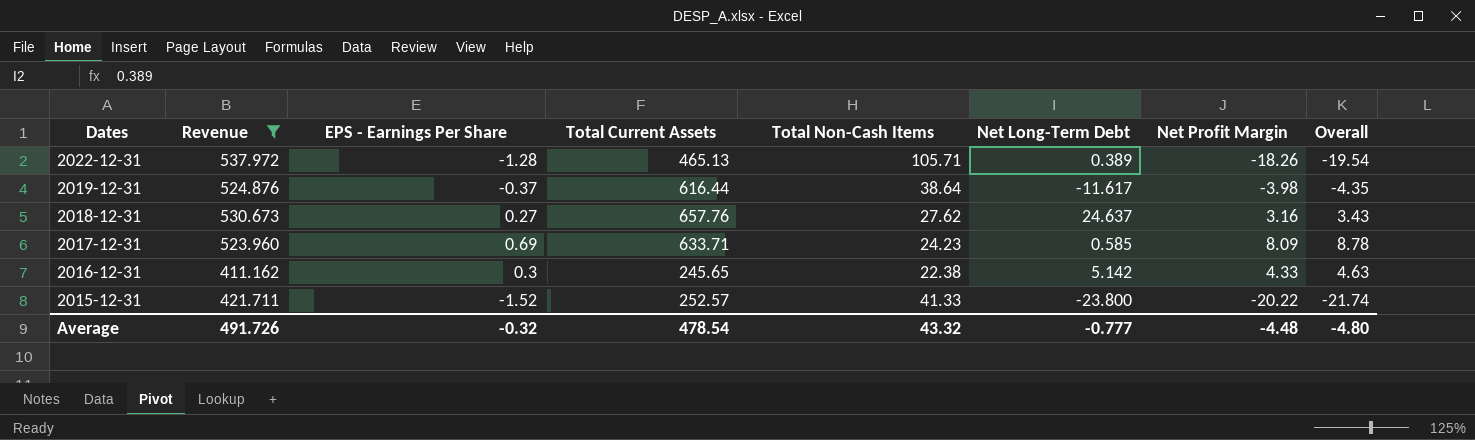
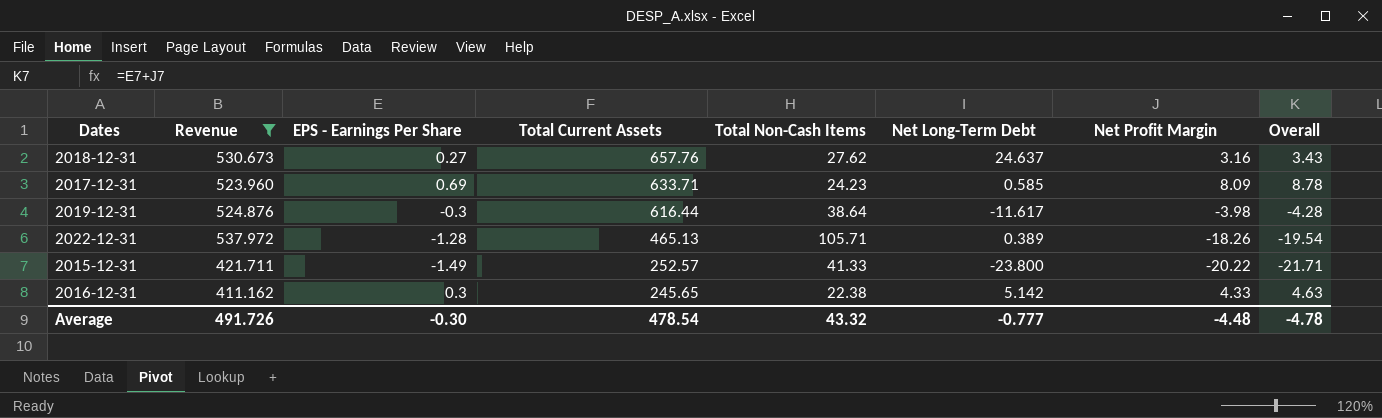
row order: Dates descending -> Total Current Assets descending
2019-12-31 | EPS - Earnings Per Share: -0.37 -> -0.3
2019-12-31 | Overall: -4.35 -> -4.28
2015-12-31 | EPS - Earnings Per Share: -1.52 -> -1.49
2015-12-31 | Overall: -21.74 -> -21.71
Average | EPS - Earnings Per Share: -0.32 -> -0.30
Average | Overall: -4.80 -> -4.78

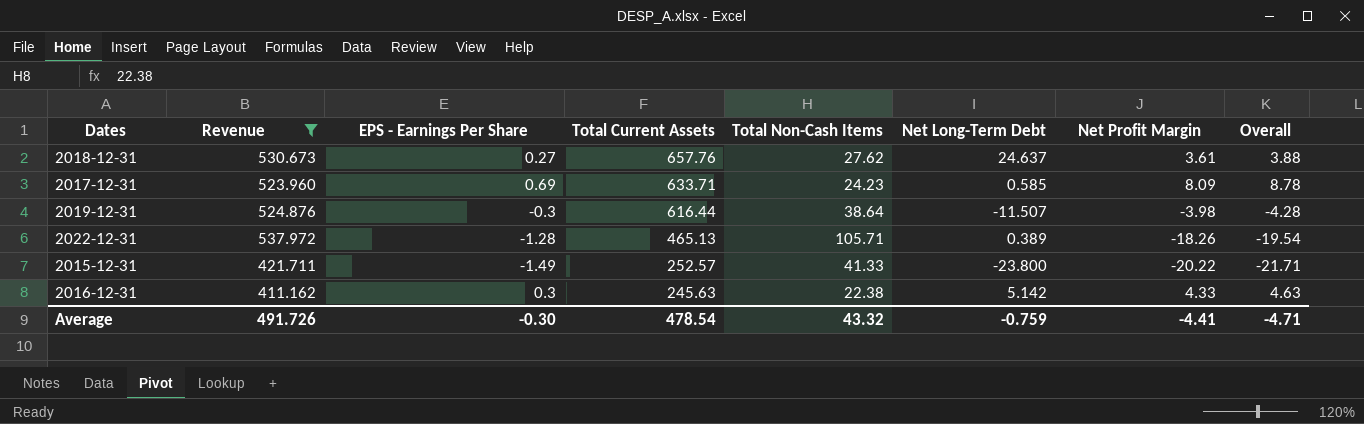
2018-12-31 | Net Profit Margin: 3.16 -> 3.61
2018-12-31 | Overall: 3.43 -> 3.88
2019-12-31 | Net Long-Term Debt: -11.617 -> -11.507
2016-12-31 | Total Current Assets: 245.65 -> 245.63
Average | Net Long-Term Debt: -0.777 -> -0.759
Average | Net Profit Margin: -4.48 -> -4.41
Average | Overall: -4.78 -> -4.71

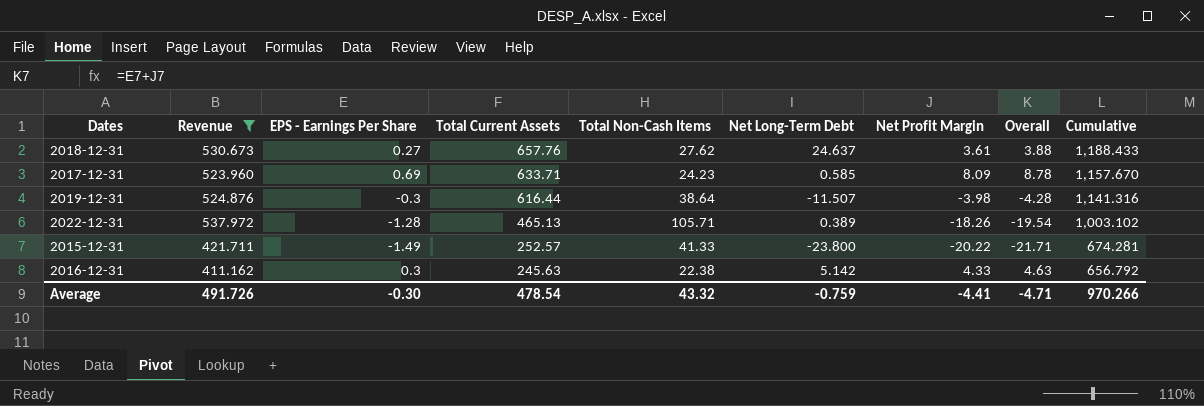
column Cumulative | formula: none -> [Revenue] + [Total Current Assets]

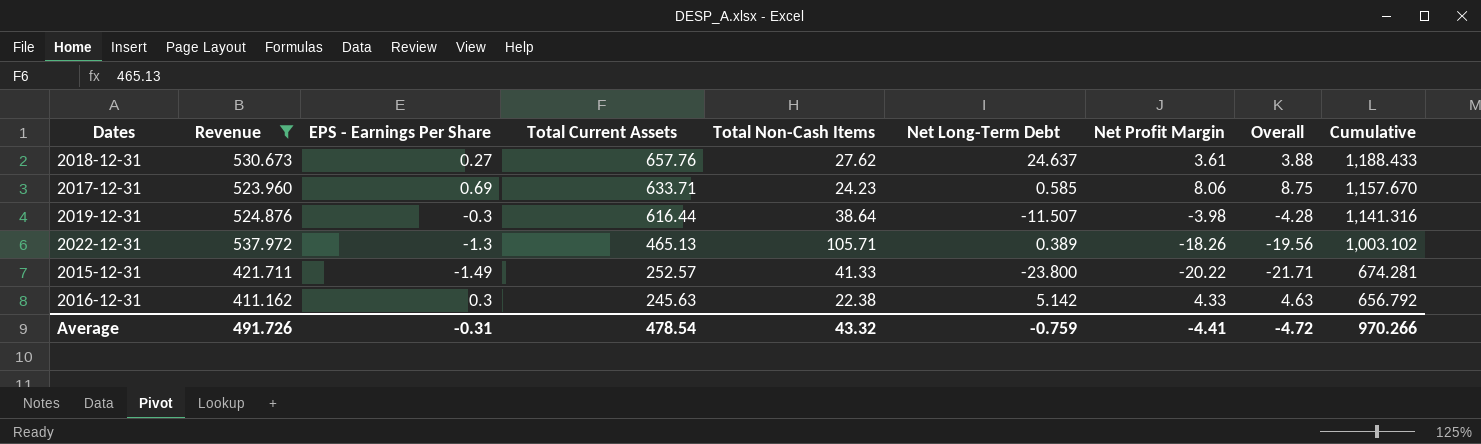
2017-12-31 | Net Profit Margin: 8.09 -> 8.06
2017-12-31 | Overall: 8.78 -> 8.75
2022-12-31 | EPS - Earnings Per Share: -1.28 -> -1.3
2022-12-31 | Overall: -19.54 -> -19.56
Average | EPS - Earnings Per Share: -0.30 -> -0.31
Average | Overall: -4.71 -> -4.72

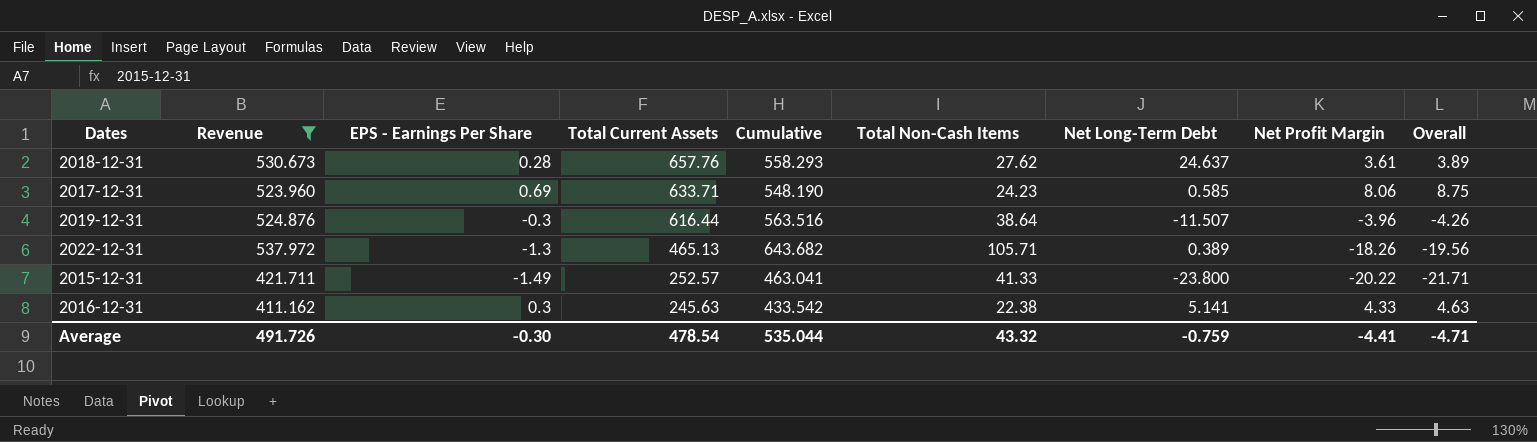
column Cumulative | formula: [Revenue] + [Total Current Assets] -> [Revenue] + [Total Non-Cash Items]
column Cumulative | position: 9 -> 5
2018-12-31 | EPS - Earnings Per Share: 0.27 -> 0.28
2018-12-31 | Overall: 3.88 -> 3.89
2019-12-31 | Net Profit Margin: -3.98 -> -3.96
2019-12-31 | Overall: -4.28 -> -4.26
2016-12-31 | Net Long-Term Debt: 5.142 -> 5.141
Average | EPS - Earnings Per Share: -0.31 -> -0.30
Average | Cumulative: 970.266 -> 535.044
Average | Overall: -4.72 -> -4.71

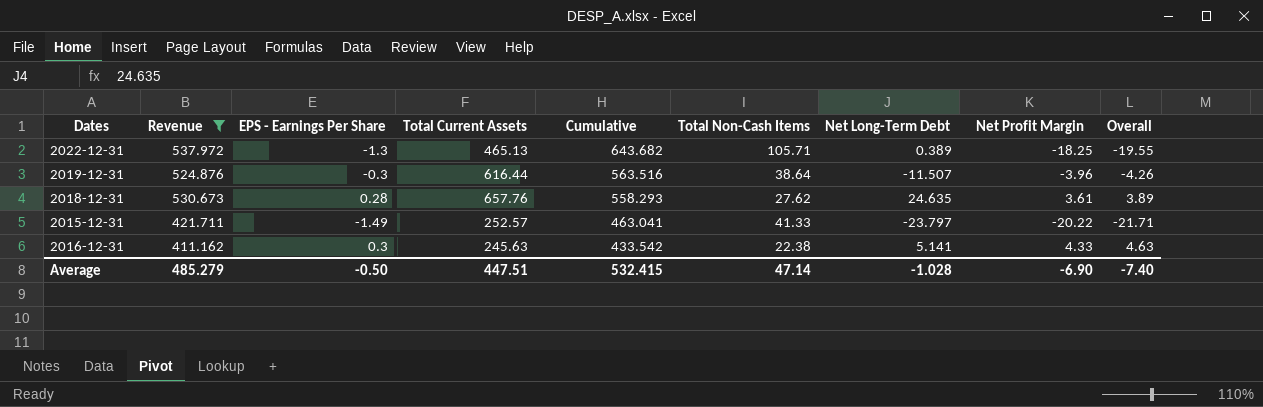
row order: Total Current Assets descending -> Cumulative descending
row 2017-12-31: 523.960 | 0.69 | 633.71 | 548.190 | 24.23 | 0.585 | 8.06 | 8.75 -> none
2022-12-31 | Net Profit Margin: -18.26 -> -18.25
2022-12-31 | Overall: -19.56 -> -19.55
2018-12-31 | Net Long-Term Debt: 24.637 -> 24.635
2015-12-31 | Net Long-Term Debt: -23.800 -> -23.797
Average | Revenue: 491.726 -> 485.279
Average | EPS - Earnings Per Share: -0.30 -> -0.50
Average | Total Current Assets: 478.54 -> 447.51
Average | Cumulative: 535.044 -> 532.415
Average | Total Non-Cash Items: 43.32 -> 47.14
Average | Net Long-Term Debt: -0.759 -> -1.028
Average | Net Profit Margin: -4.41 -> -6.90
Average | Overall: -4.71 -> -7.40

